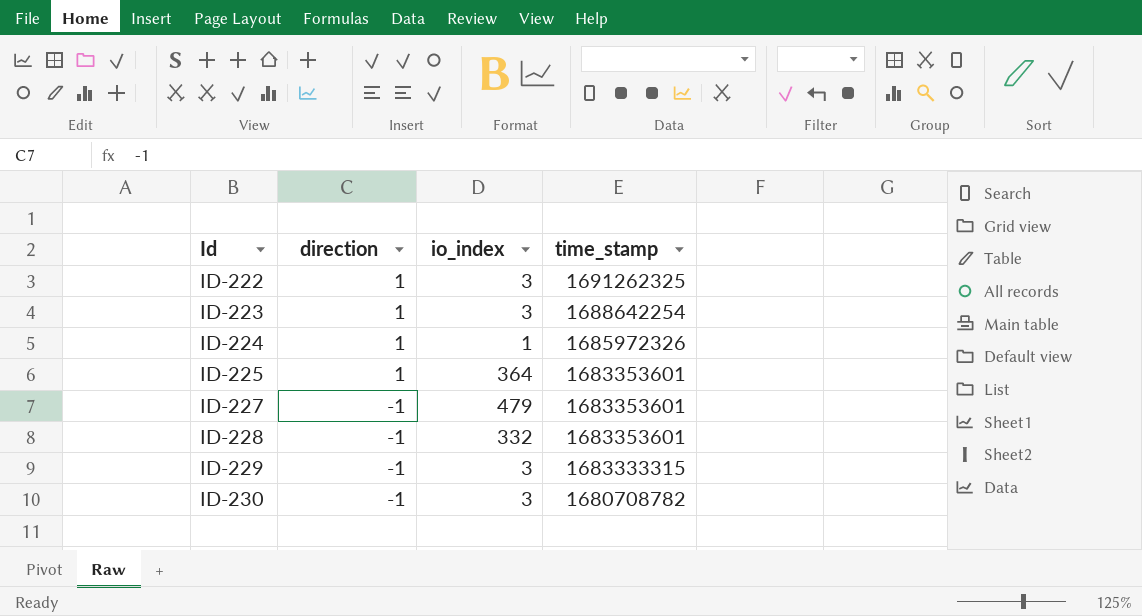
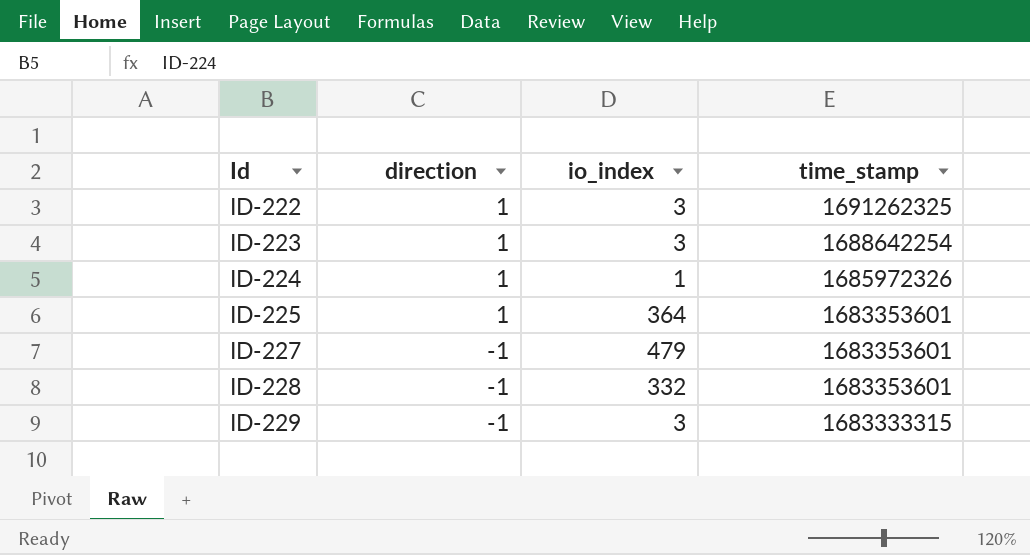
row ID-230: -1 | 3 | 1680708782 -> none

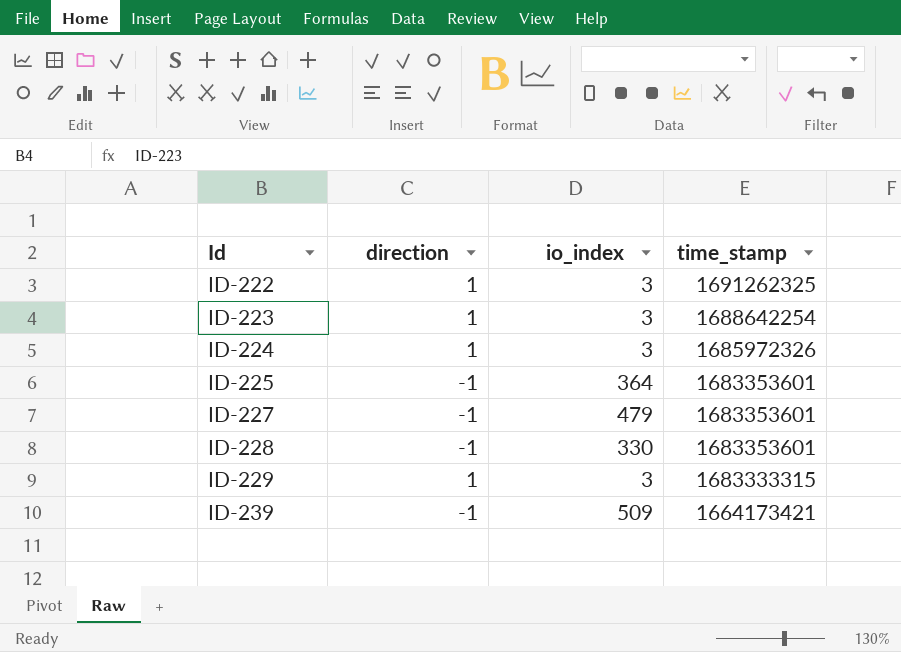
ID-224 | io_index: 1 -> 3
ID-225 | direction: 1 -> -1
ID-228 | io_index: 332 -> 330
ID-229 | direction: -1 -> 1
row ID-239: none -> -1 | 509 | 1664173421

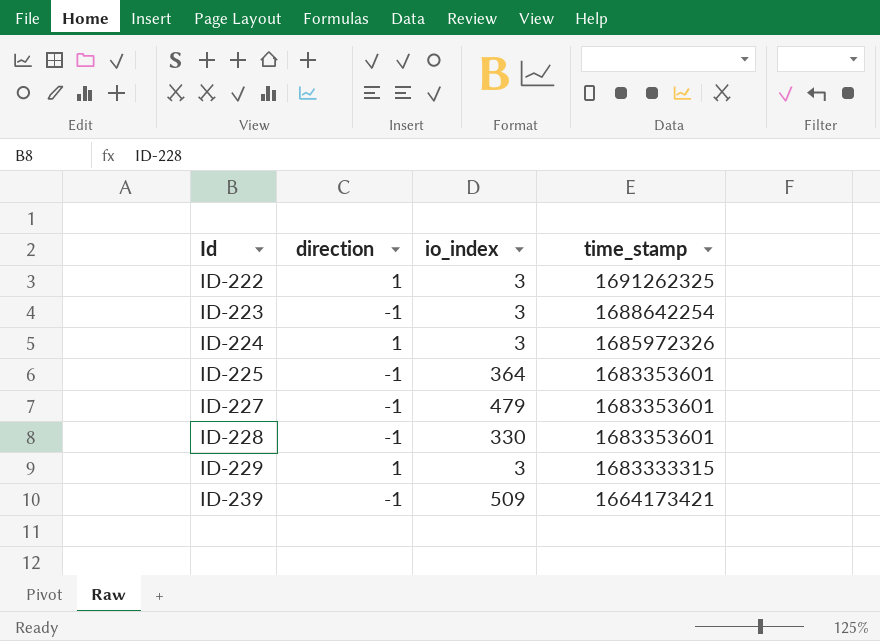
ID-223 | direction: 1 -> -1

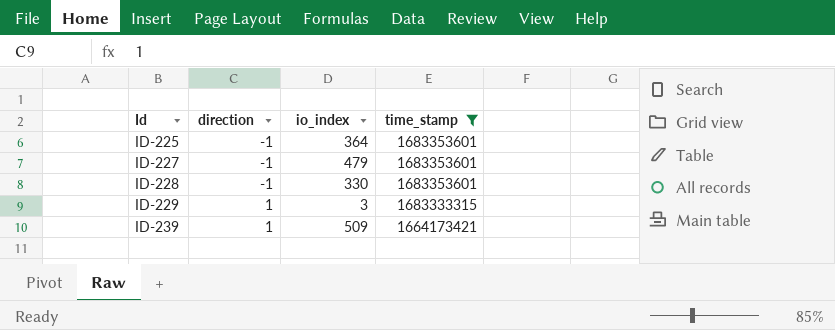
filter: none -> time_stamp <= 1683353601
ID-239 | direction: -1 -> 1

